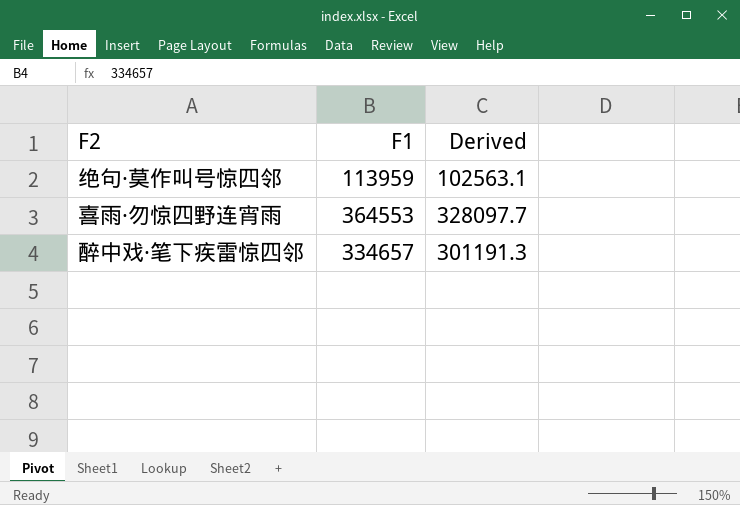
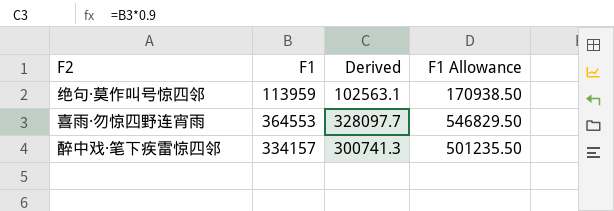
column F1 Allowance | formula: none -> [F1] * 1.5
醉中戏·笔下疾雷惊四邻 | F1: 334657 -> 334157
醉中戏·笔下疾雷惊四邻 | Derived: 301191.3 -> 300741.3

